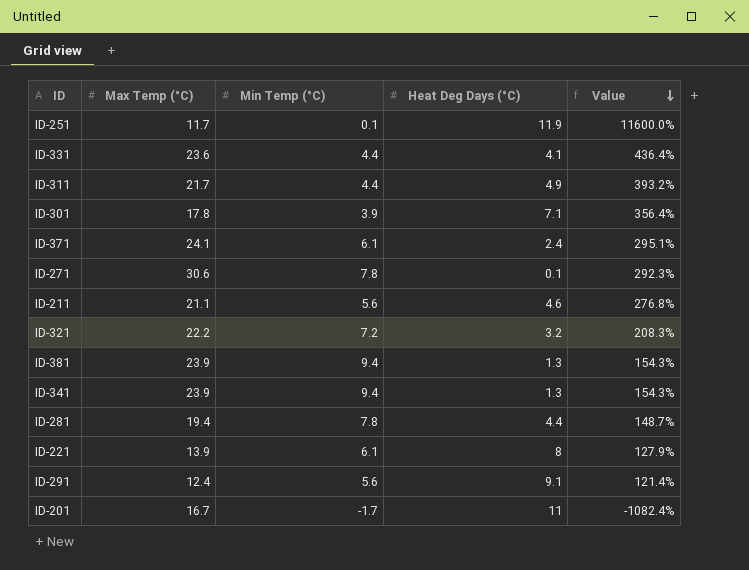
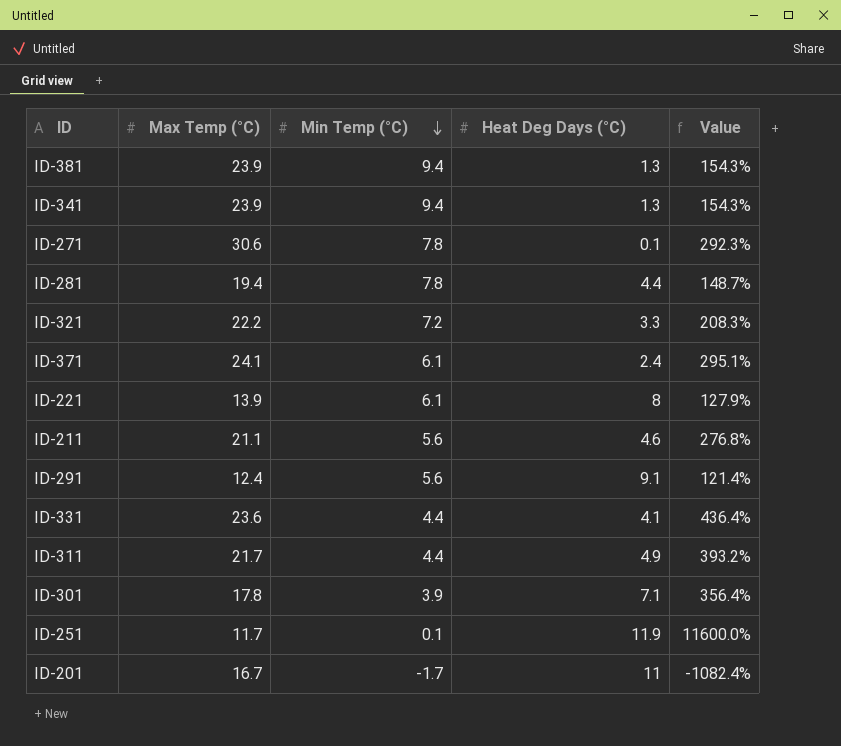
row order: Value descending -> Min Temp (°C) descending
ID-321 | Heat Deg Days (°C): 3.2 -> 3.3

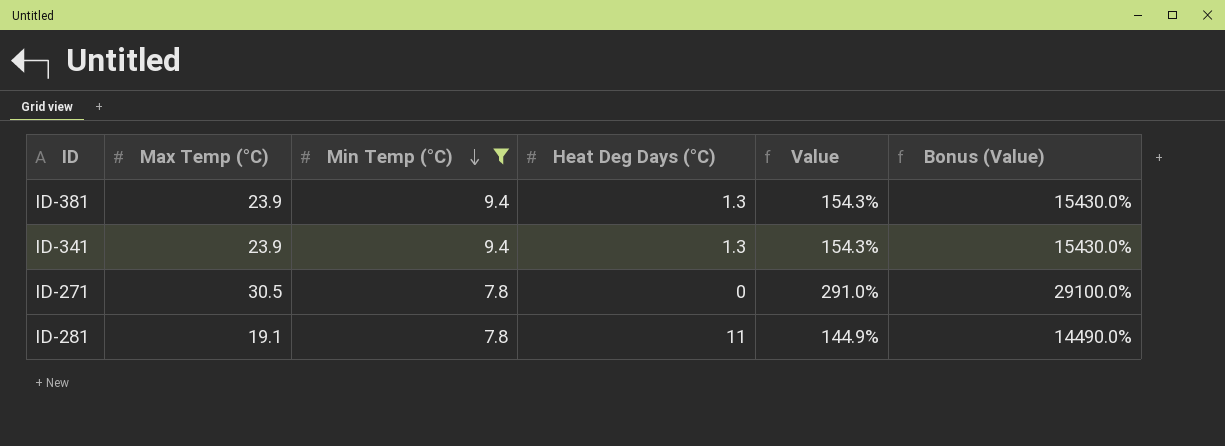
filter: none -> Min Temp (°C) >= 7.8
column Bonus (Value) | formula: none -> [Value] * 100
ID-271 | Max Temp (°C): 30.6 -> 30.5
ID-271 | Heat Deg Days (°C): 0.1 -> 0
ID-271 | Value: 292.3% -> 291.0%
ID-281 | Max Temp (°C): 19.4 -> 19.1
ID-281 | Heat Deg Days (°C): 4.4 -> 11
ID-281 | Value: 148.7% -> 144.9%

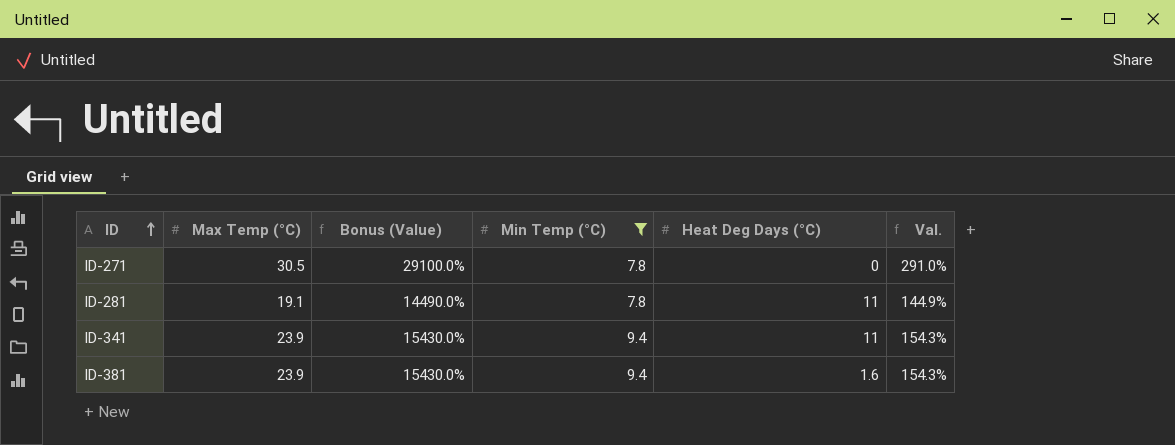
row order: Min Temp (°C) descending -> ID ascending
column Bonus (Value) | position: 6 -> 3
column name: Value -> Val.
ID-341 | Heat Deg Days (°C): 1.3 -> 11
ID-381 | Heat Deg Days (°C): 1.3 -> 1.6

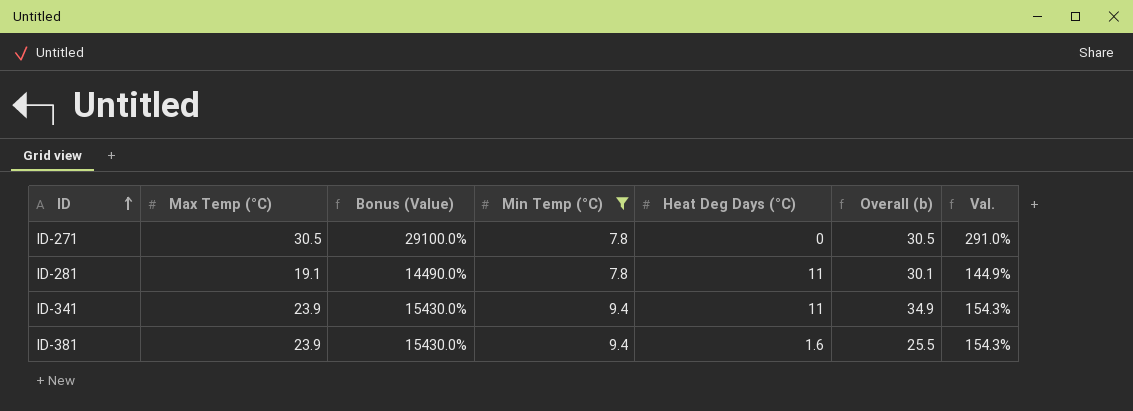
column Overall (b) | formula: none -> [Max Temp (°C)] + [Heat Deg Days (°C)]

